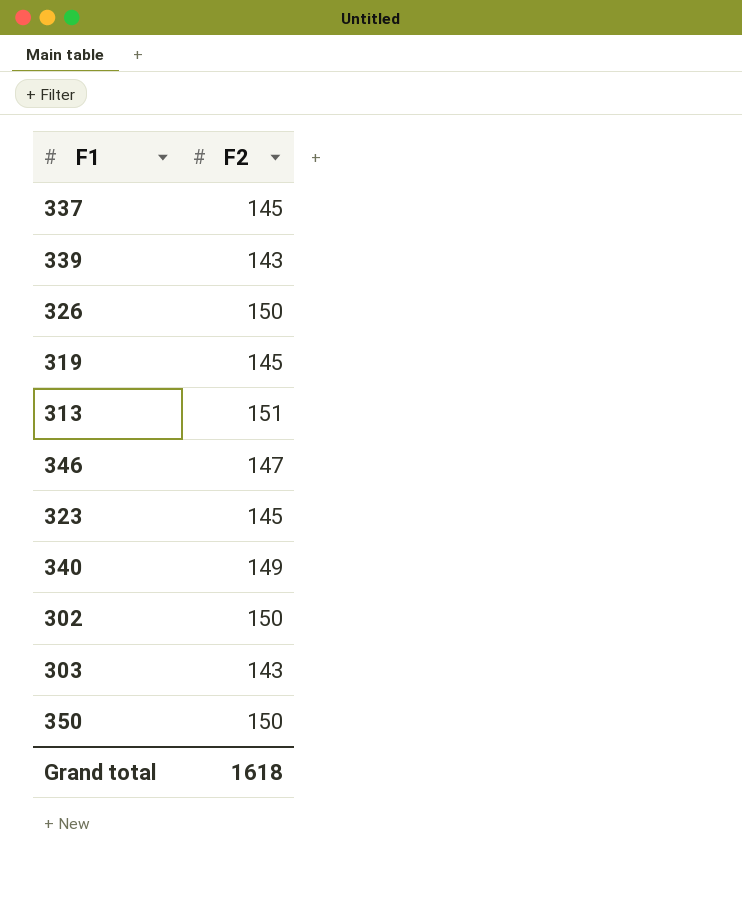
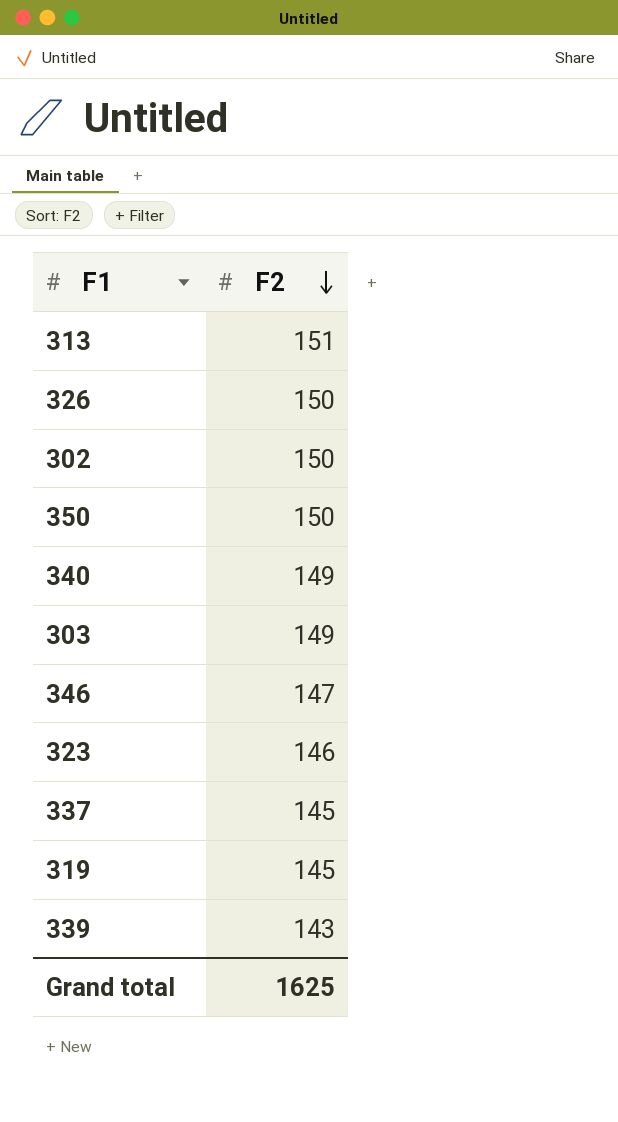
row order: none -> F2 descending
303 | F2: 143 -> 149
323 | F2: 145 -> 146
Grand total | F2: 1618 -> 1625

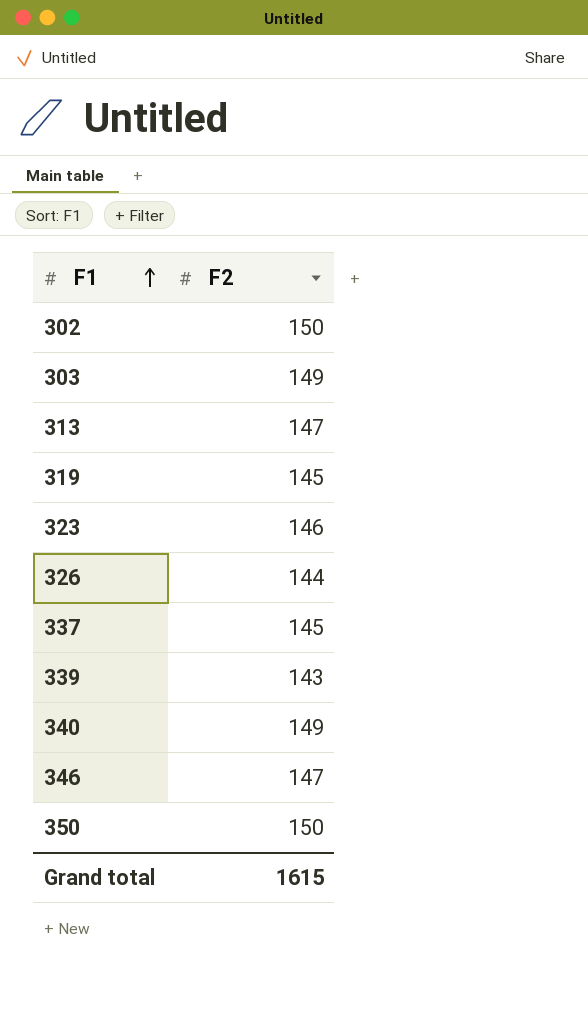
row order: F2 descending -> F1 ascending
313 | F2: 151 -> 147
326 | F2: 150 -> 144
Grand total | F2: 1625 -> 1615

